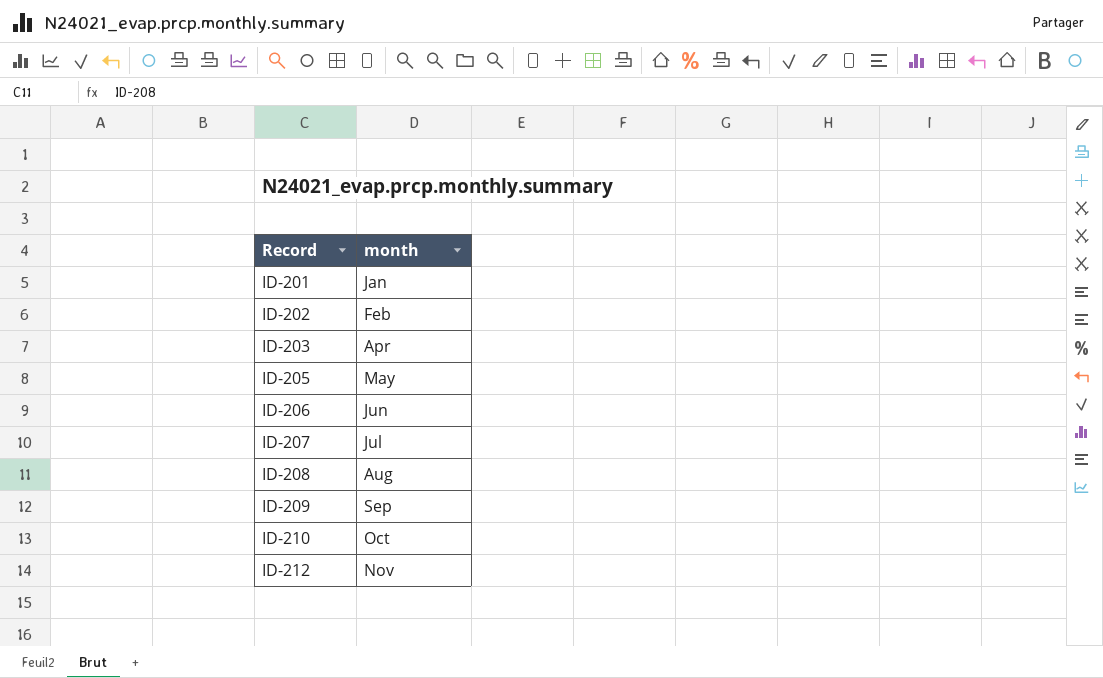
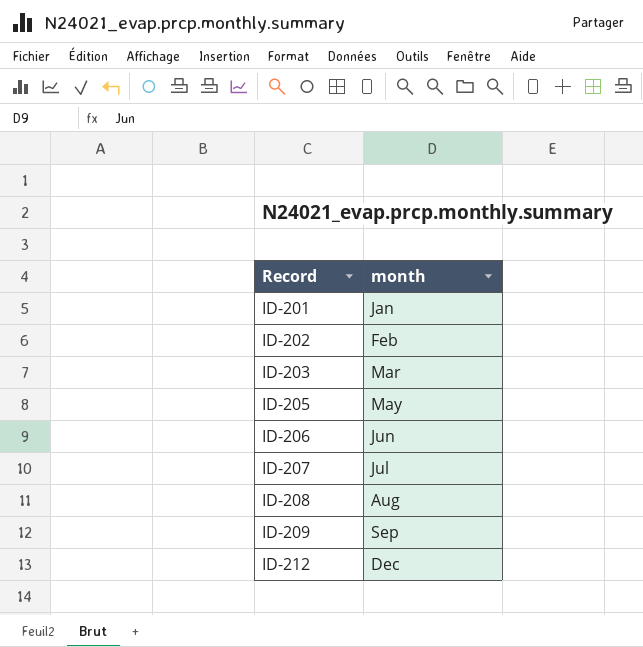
row ID-210: Oct -> none
ID-203 | month: Apr -> Mar
ID-212 | month: Nov -> Dec

